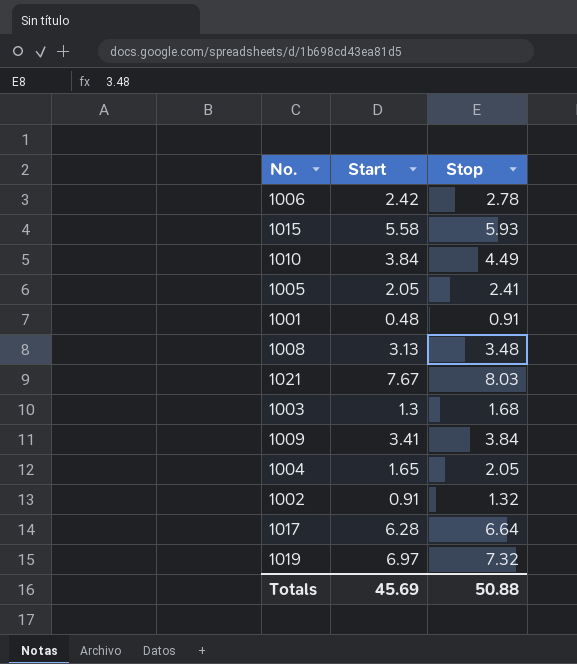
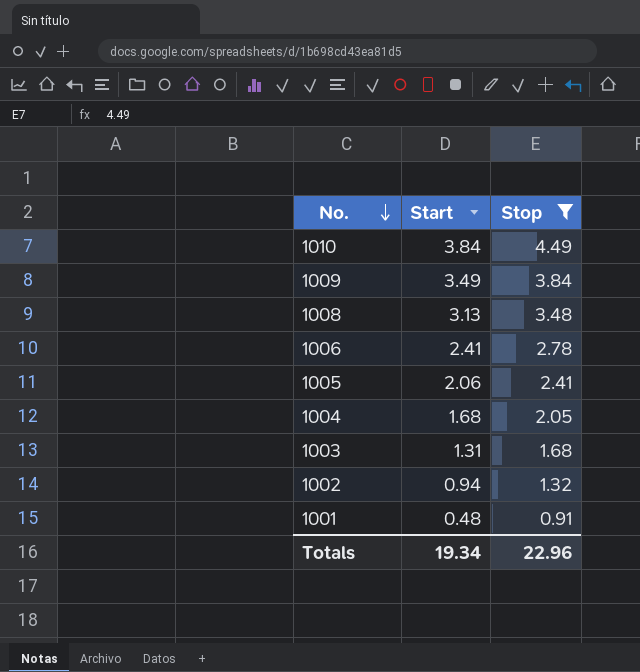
filter: none -> Stop <= 4.49
row order: none -> No. descending
1009 | Start: 3.41 -> 3.49
1006 | Start: 2.42 -> 2.41
1005 | Start: 2.05 -> 2.06
1004 | Start: 1.65 -> 1.68
1003 | Start: 1.3 -> 1.31
1002 | Start: 0.91 -> 0.94
Totals | Start: 45.69 -> 19.34
Totals | Stop: 50.88 -> 22.96

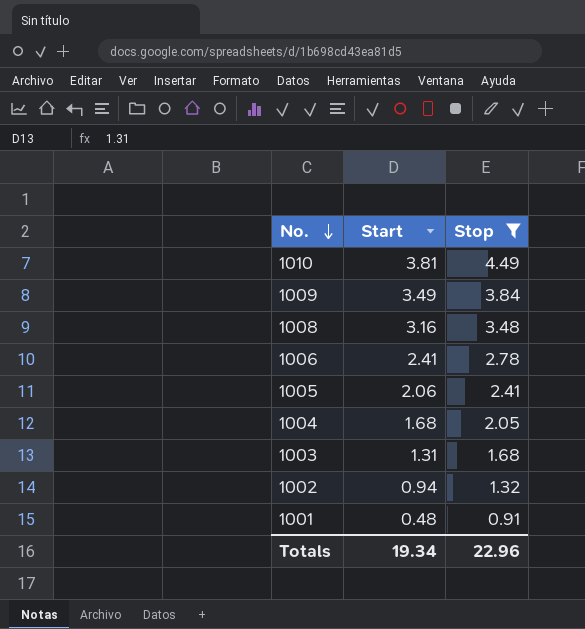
1010 | Start: 3.84 -> 3.81
1008 | Start: 3.13 -> 3.16

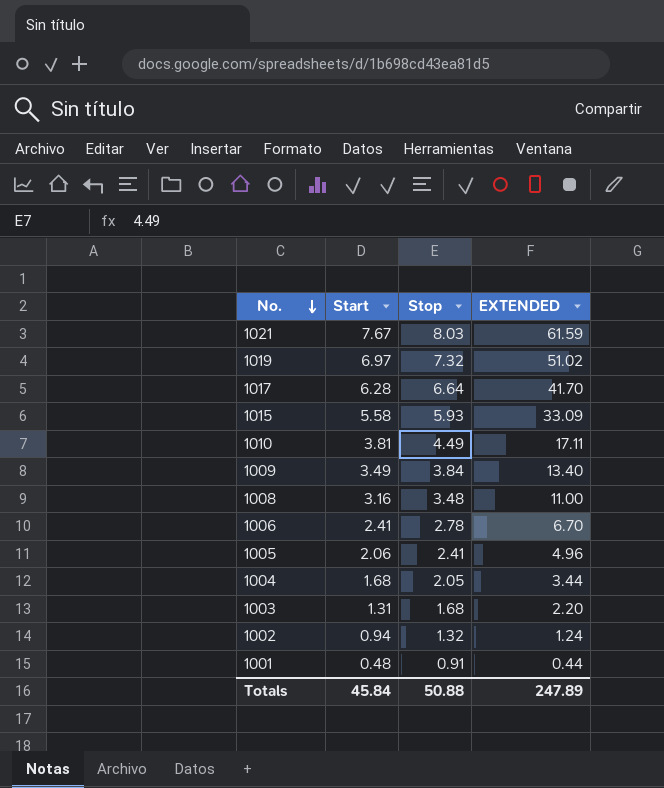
filter: Stop <= 4.49 -> none
column EXTENDED | formula: none -> [Start] * [Stop]
Totals | Start: 19.34 -> 45.84
Totals | Stop: 22.96 -> 50.88

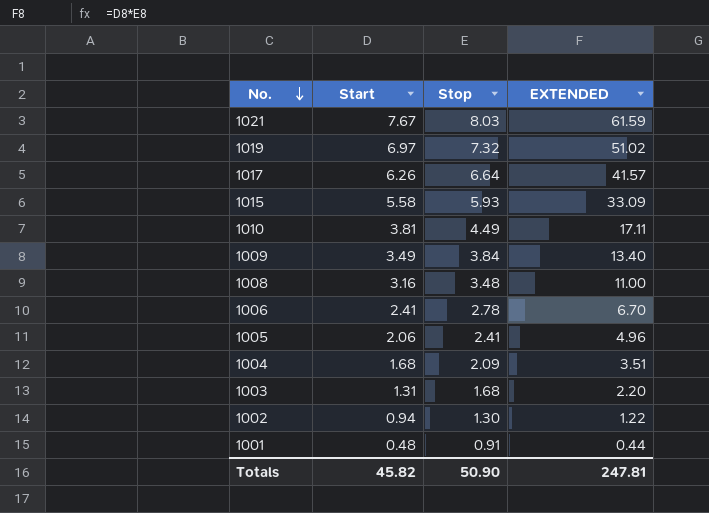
1017 | Start: 6.28 -> 6.26
1017 | EXTENDED: 41.70 -> 41.57
1004 | Stop: 2.05 -> 2.09
1004 | EXTENDED: 3.44 -> 3.51
1002 | Stop: 1.32 -> 1.30
1002 | EXTENDED: 1.24 -> 1.22
Totals | Start: 45.84 -> 45.82
Totals | Stop: 50.88 -> 50.90
Totals | EXTENDED: 247.89 -> 247.81

